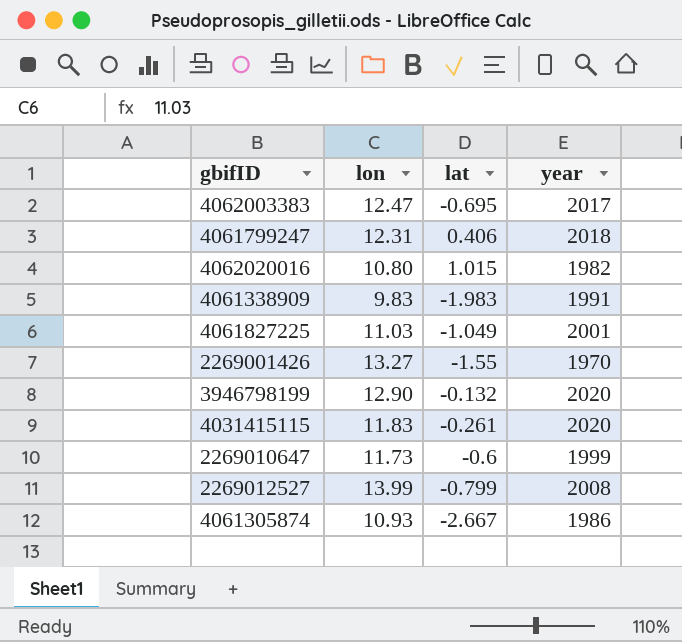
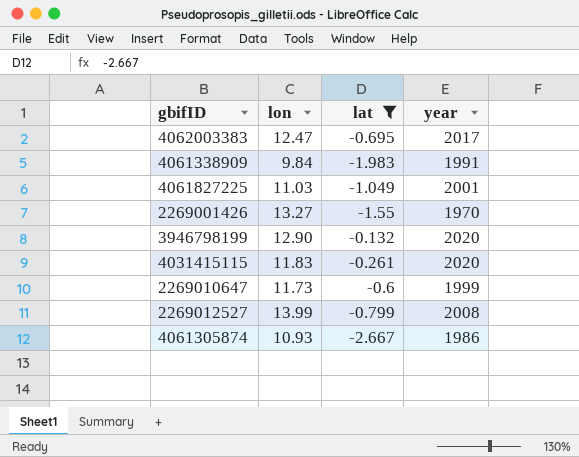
filter: none -> lat <= -0.132
4061338909 | lon: 9.83 -> 9.84

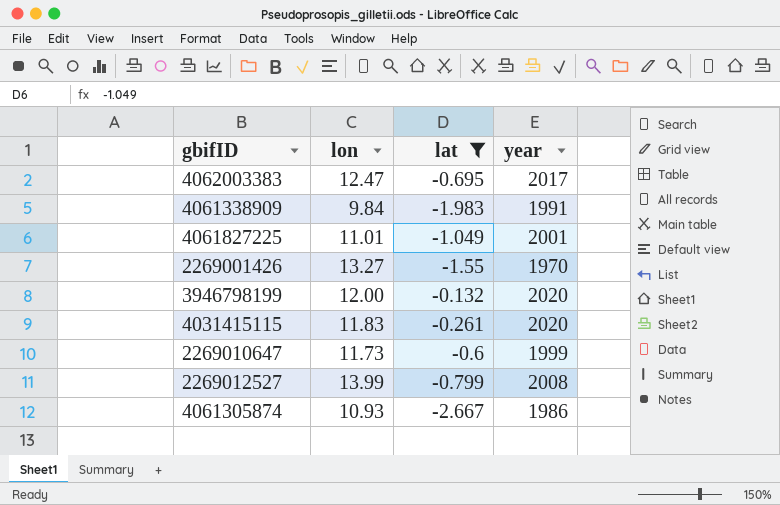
4061827225 | lon: 11.03 -> 11.01
3946798199 | lon: 12.90 -> 12.00

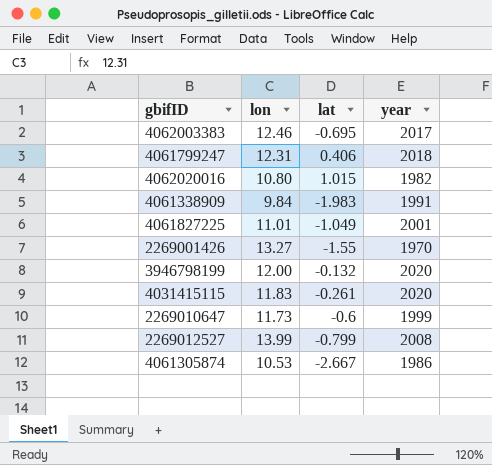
filter: lat <= -0.132 -> none
4062003383 | lon: 12.47 -> 12.46
4061305874 | lon: 10.93 -> 10.53

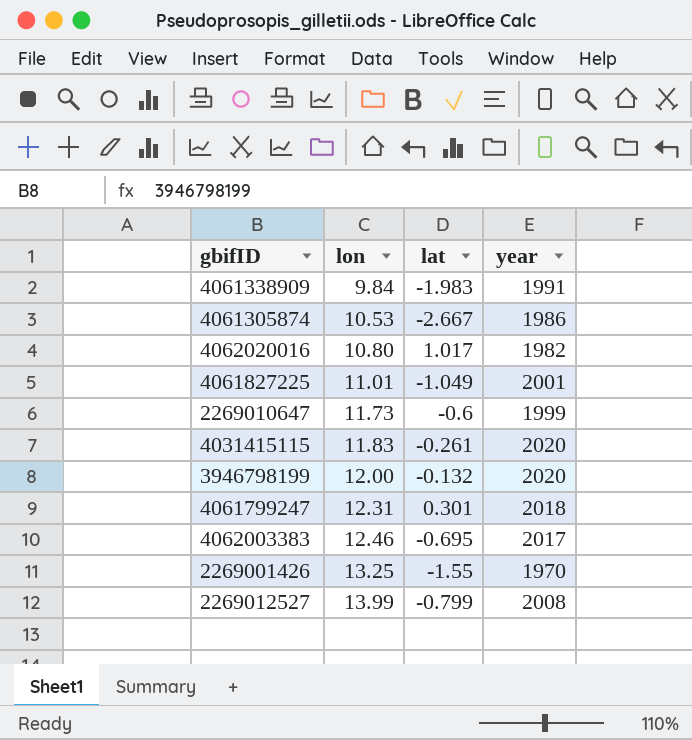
row order: none -> lon ascending
4062020016 | lat: 1.015 -> 1.017
4061799247 | lat: 0.406 -> 0.301
2269001426 | lon: 13.27 -> 13.25

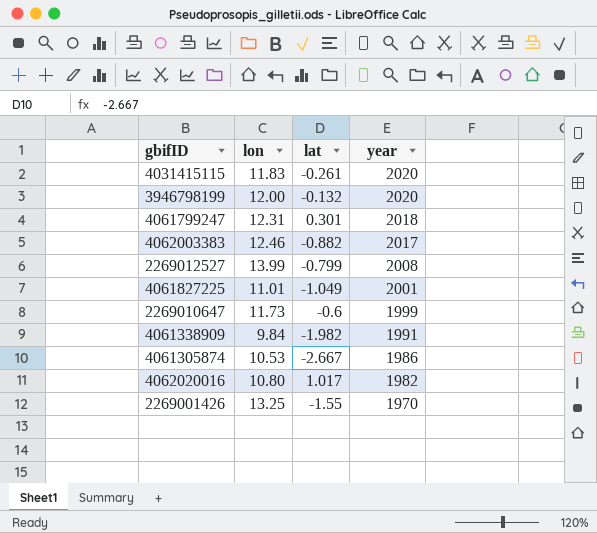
row order: lon ascending -> year descending
4062003383 | lat: -0.695 -> -0.882
4061338909 | lat: -1.983 -> -1.982

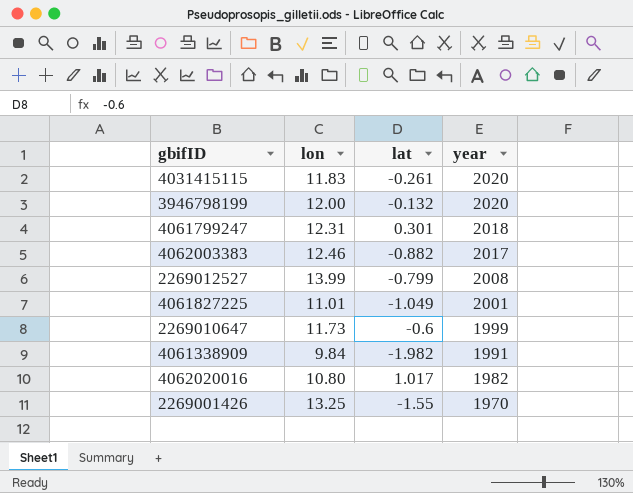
row 4061305874: 10.53 | -2.667 | 1986 -> none

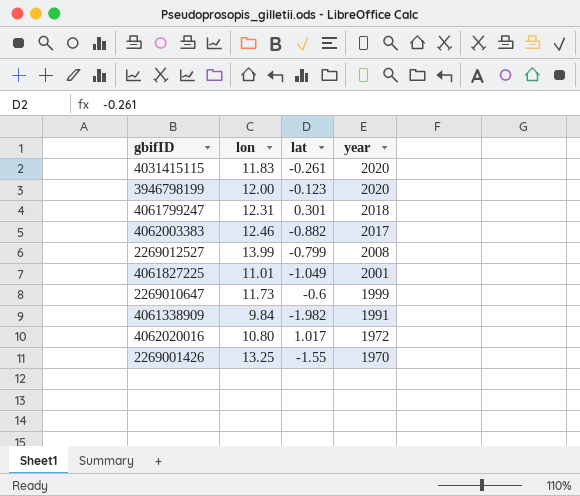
3946798199 | lat: -0.132 -> -0.123
4062020016 | year: 1982 -> 1972

